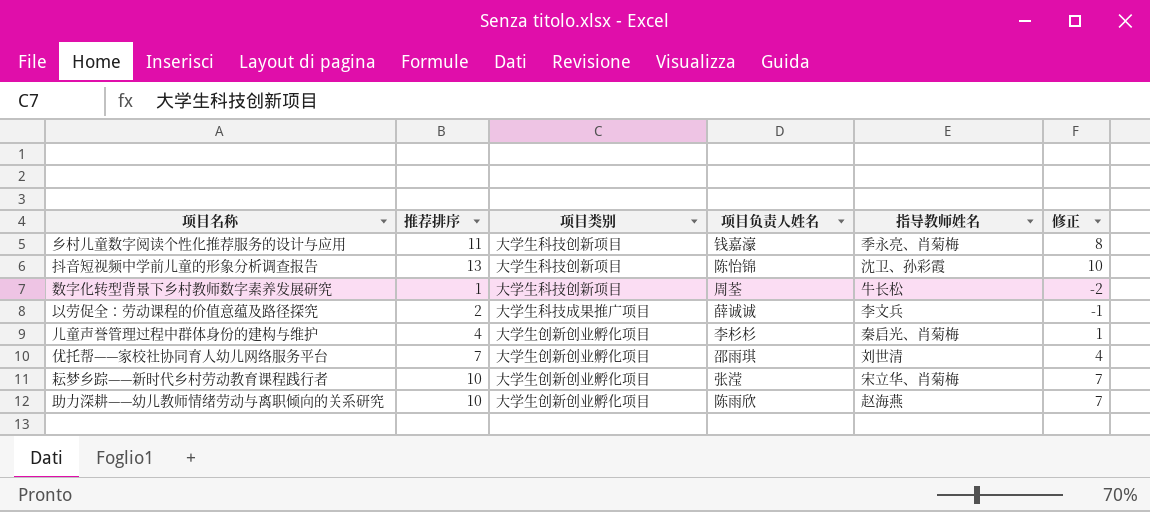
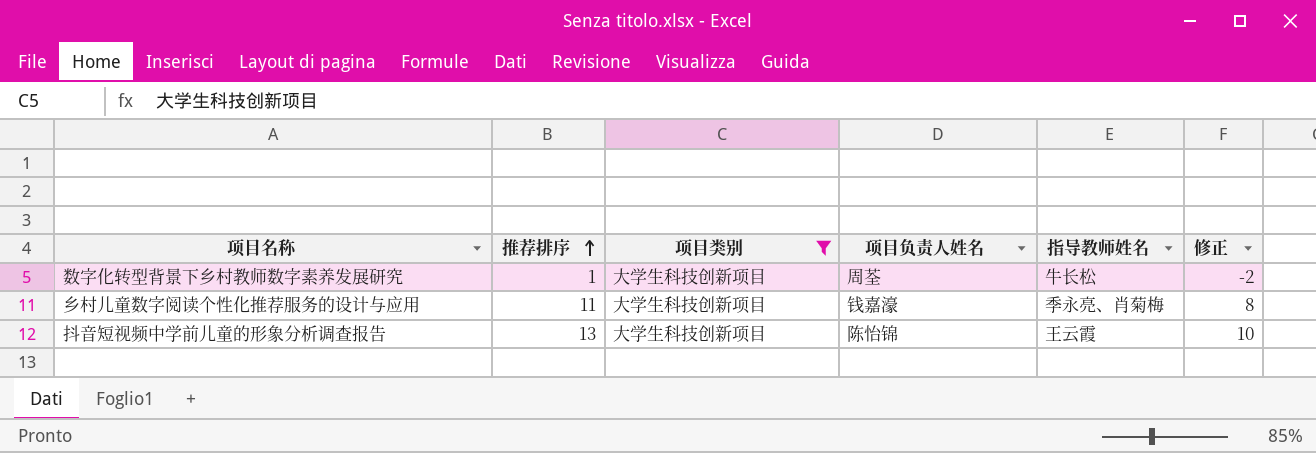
filter: none -> 项目类别 = 大学生科技创新项目
row order: none -> 推荐排序 ascending
抖音短视频中学前儿童的形象分析调查报告 | 指导教师姓名: 沈卫、孙彩霞 -> 王云霞

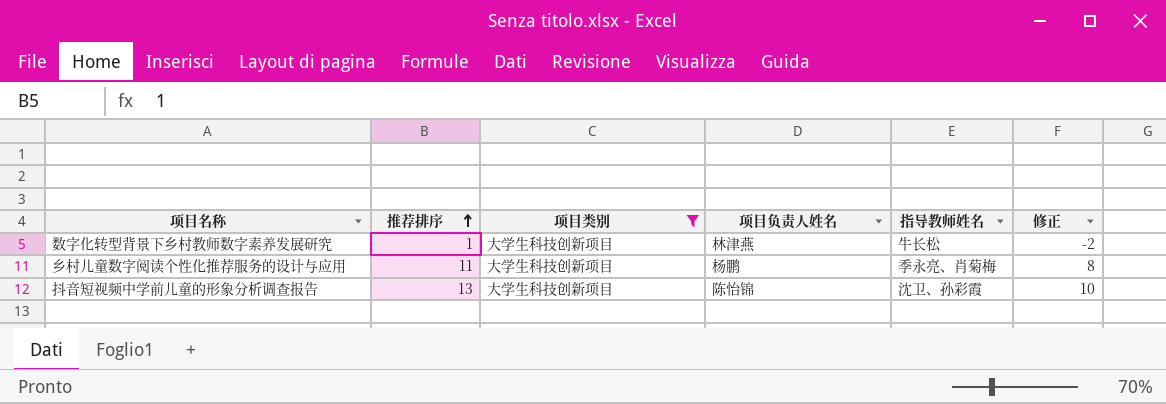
数字化转型背景下乡村教师数字素养发展研究 | 项目负责人姓名: 周荃 -> 林津燕
乡村儿童数字阅读个性化推荐服务的设计与应用 | 项目负责人姓名: 钱嘉濠 -> 杨鹏
抖音短视频中学前儿童的形象分析调查报告 | 指导教师姓名: 王云霞 -> 沈卫、孙彩霞

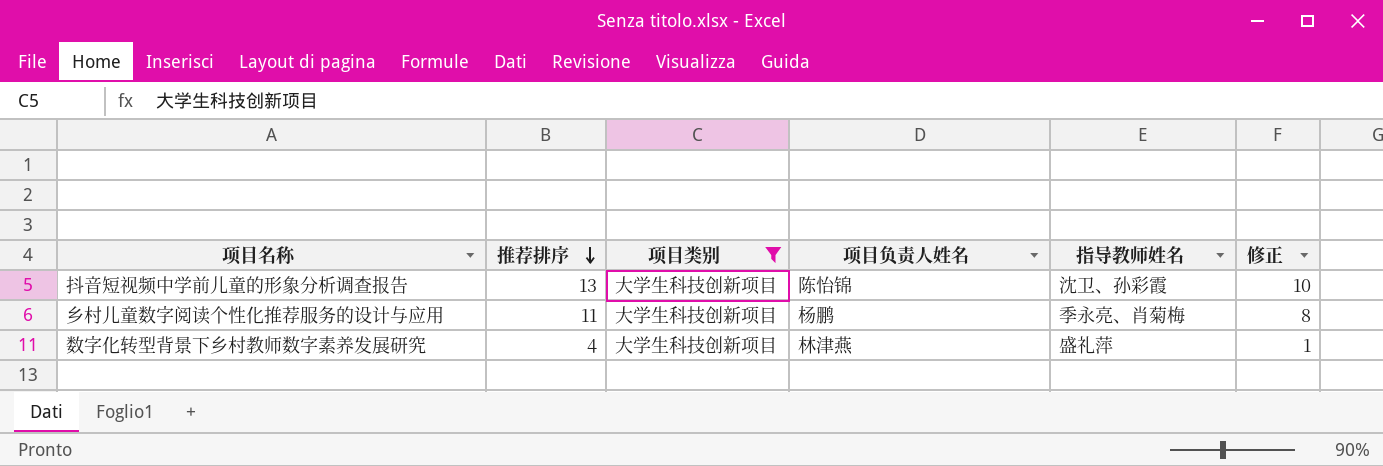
row order: 推荐排序 ascending -> 推荐排序 descending
数字化转型背景下乡村教师数字素养发展研究 | 推荐排序: 1 -> 4
数字化转型背景下乡村教师数字素养发展研究 | 指导教师姓名: 牛长松 -> 盛礼萍
数字化转型背景下乡村教师数字素养发展研究 | 修正: -2 -> 1

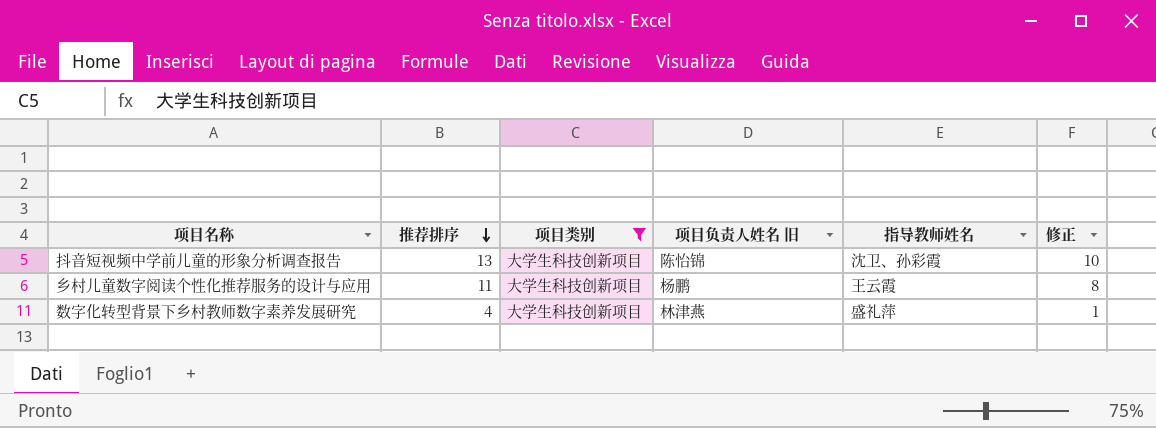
column name: 项目负责人姓名 -> 项目负责人姓名 旧
乡村儿童数字阅读个性化推荐服务的设计与应用 | 指导教师姓名: 季永亮、肖菊梅 -> 王云霞

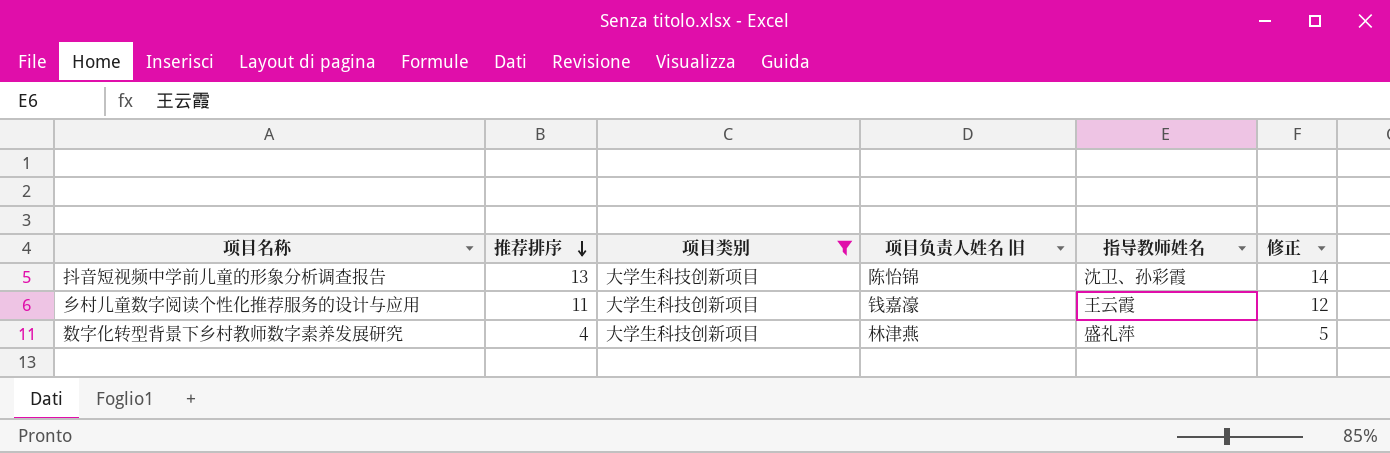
column 修正 | formula: [推荐排序] - 3 -> [推荐排序] + 1
乡村儿童数字阅读个性化推荐服务的设计与应用 | 项目负责人姓名 旧: 杨鹏 -> 钱嘉濠

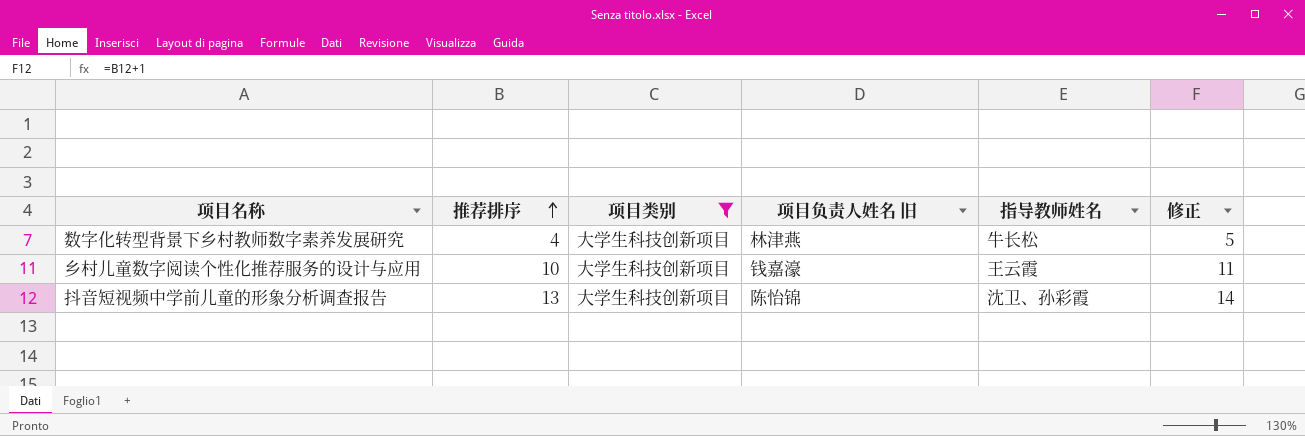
row order: 推荐排序 descending -> 推荐排序 ascending
数字化转型背景下乡村教师数字素养发展研究 | 指导教师姓名: 盛礼萍 -> 牛长松
乡村儿童数字阅读个性化推荐服务的设计与应用 | 推荐排序: 11 -> 10
乡村儿童数字阅读个性化推荐服务的设计与应用 | 修正: 12 -> 11

